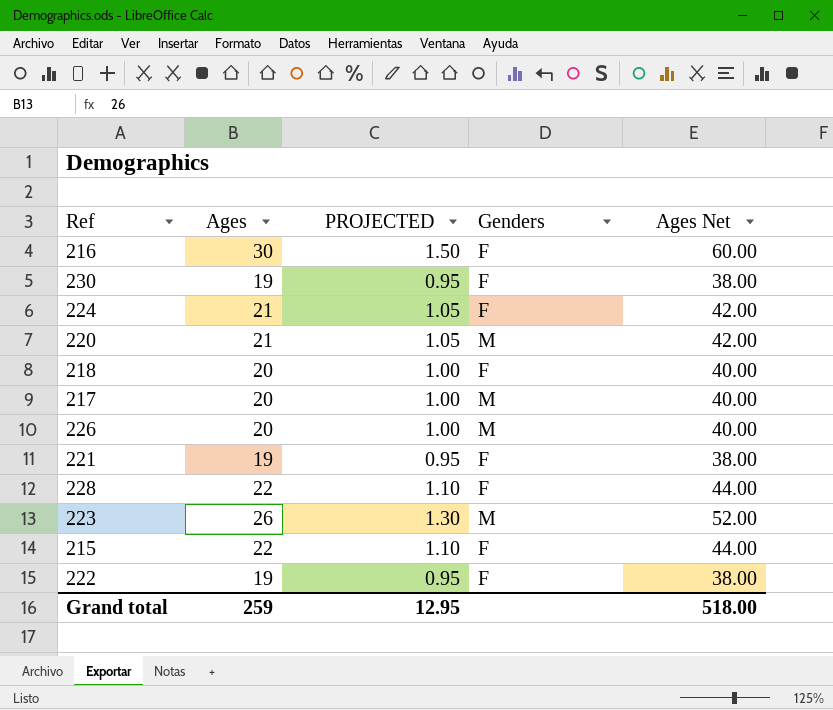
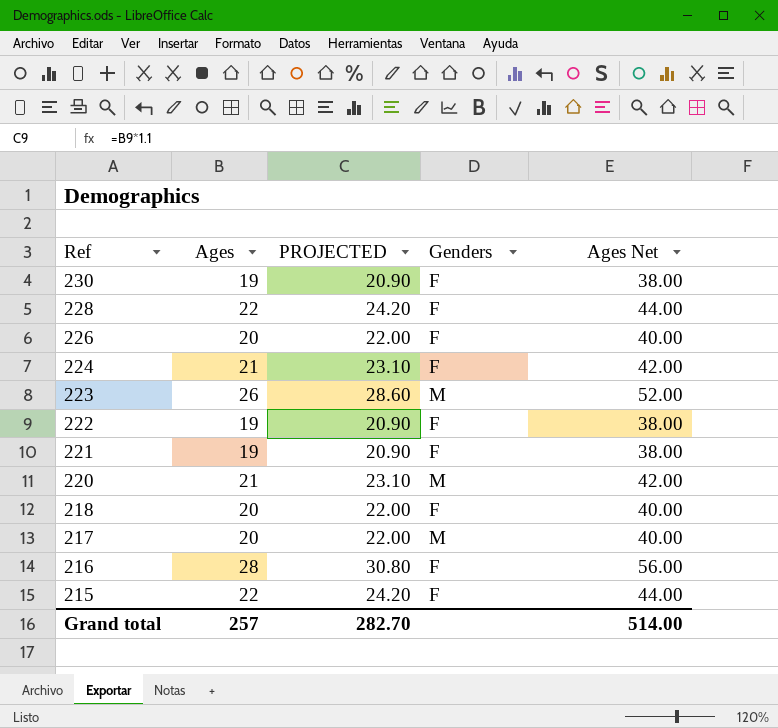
row order: none -> Ref descending
column PROJECTED | formula: [Ages] * 0.05 -> [Ages] * 1.1
226 | Genders: M -> F
216 | Ages: 30 -> 28
216 | Ages Net: 60.00 -> 56.00
Grand total | Ages: 259 -> 257
Grand total | PROJECTED: 12.95 -> 282.70
Grand total | Ages Net: 518.00 -> 514.00

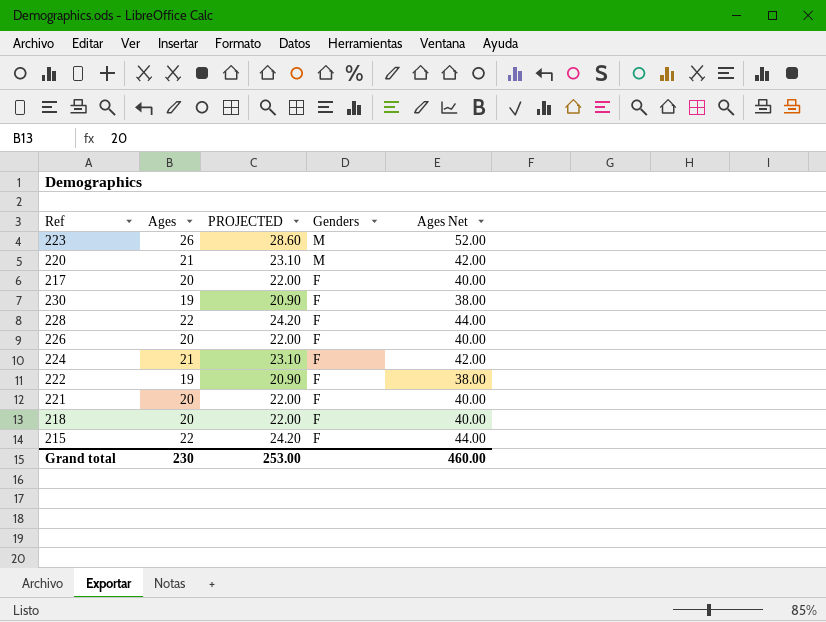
row order: Ref descending -> Genders descending
row 216: 28 | 30.80 | F | 56.00 -> none
217 | Genders: M -> F
221 | Ages: 19 -> 20
221 | PROJECTED: 20.90 -> 22.00
221 | Ages Net: 38.00 -> 40.00
Grand total | Ages: 257 -> 230
Grand total | PROJECTED: 282.70 -> 253.00
Grand total | Ages Net: 514.00 -> 460.00

